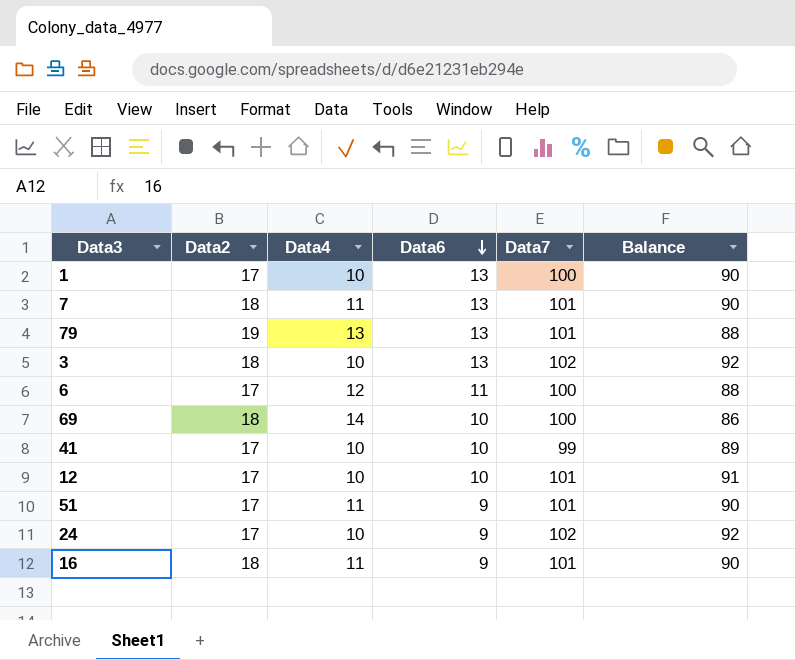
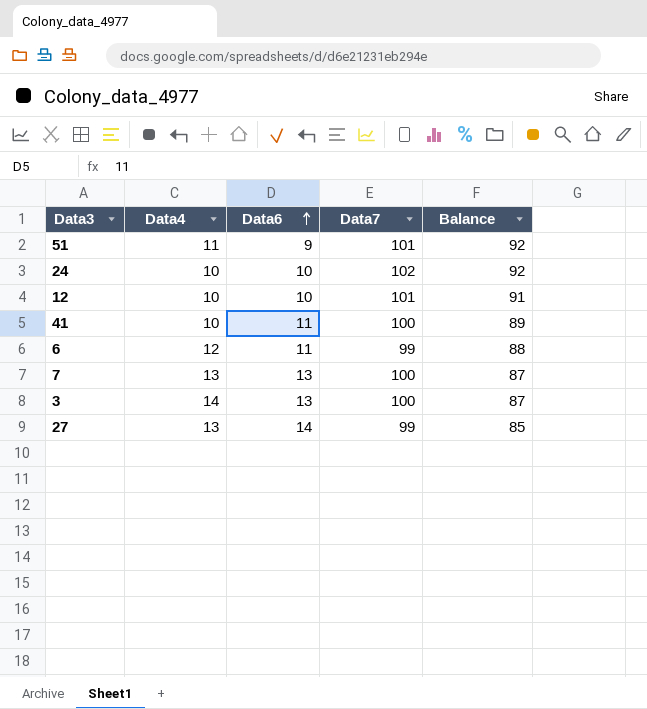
row order: Data6 descending -> Data6 ascending
column Data2 | position: 2 -> none
column Balance | formula: [Data7] - [Data4] -> [Data7] - [Data6]
row 1: 17 | 10 | 13 | 100 | 90 -> none
row 79: 19 | 13 | 13 | 101 | 88 -> none
row 69: 18 | 14 | 10 | 100 | 86 -> none
row 16: 18 | 11 | 9 | 101 | 90 -> none
24 | Data6: 9 -> 10
41 | Data6: 10 -> 11
41 | Data7: 99 -> 100
6 | Data7: 100 -> 99
7 | Data4: 11 -> 13
7 | Data7: 101 -> 100
3 | Data4: 10 -> 14
3 | Data7: 102 -> 100
row 27: none -> 13 | 14 | 99 | 85

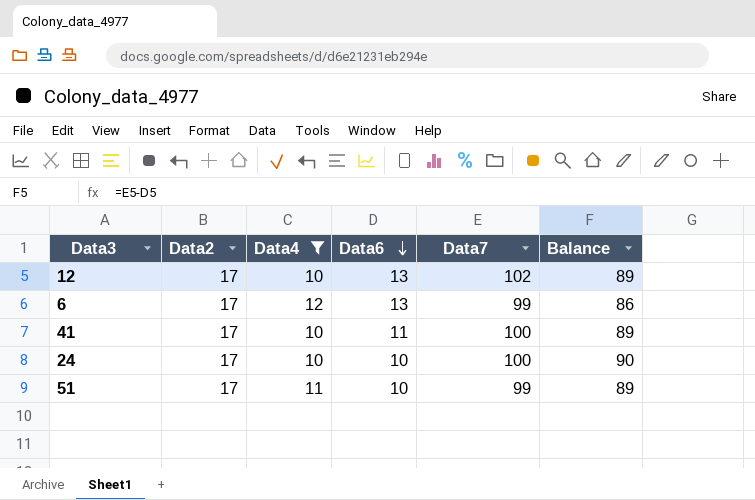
filter: none -> Data4 <= 12
row order: Data6 ascending -> Data6 descending
column Data2 | position: none -> 2
12 | Data6: 10 -> 13
12 | Data7: 101 -> 102
12 | Balance: 91 -> 89
6 | Data6: 11 -> 13
6 | Balance: 88 -> 86
24 | Data7: 102 -> 100
24 | Balance: 92 -> 90
51 | Data6: 9 -> 10
51 | Data7: 101 -> 99
51 | Balance: 92 -> 89

